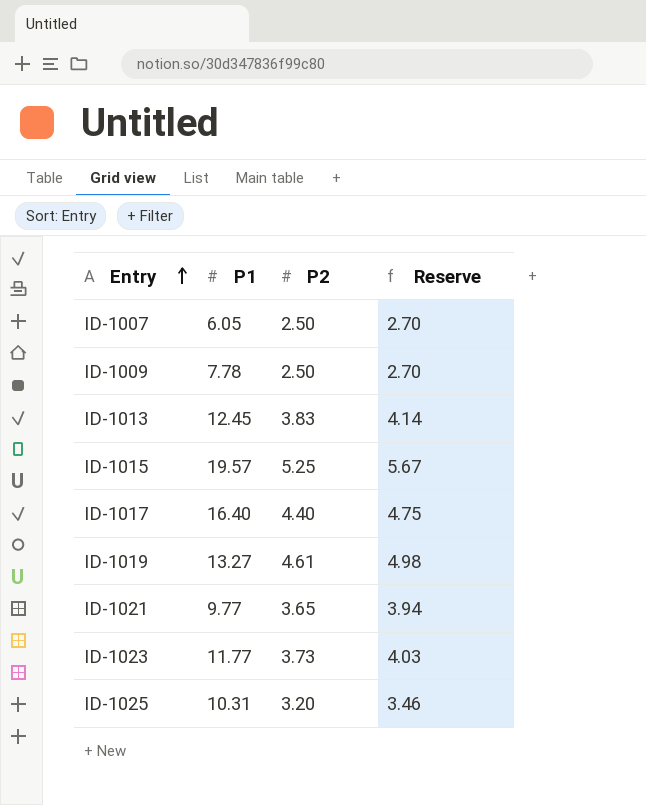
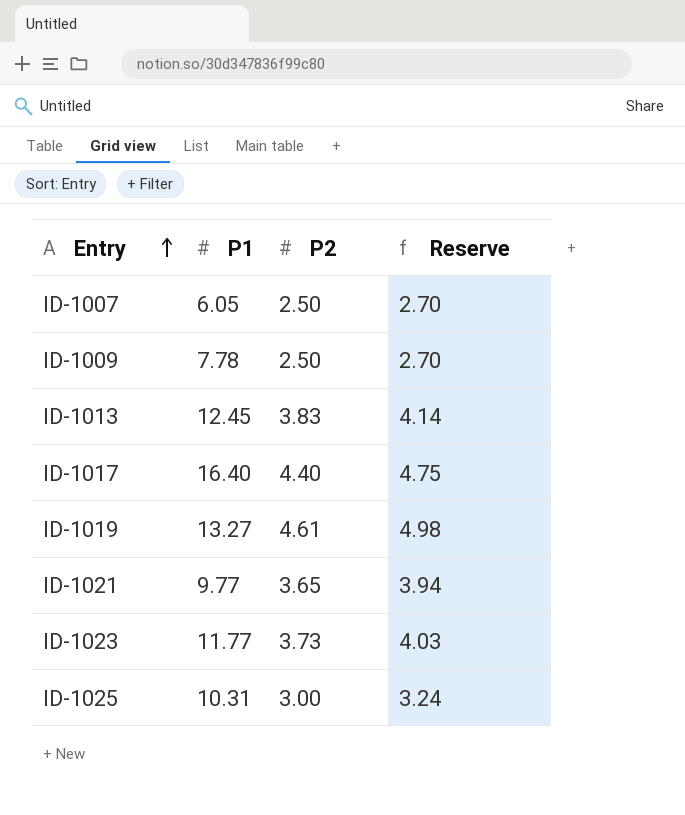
row ID-1015: 19.57 | 5.25 | 5.67 -> none
ID-1025 | P2: 3.20 -> 3.00
ID-1025 | Reserve: 3.46 -> 3.24

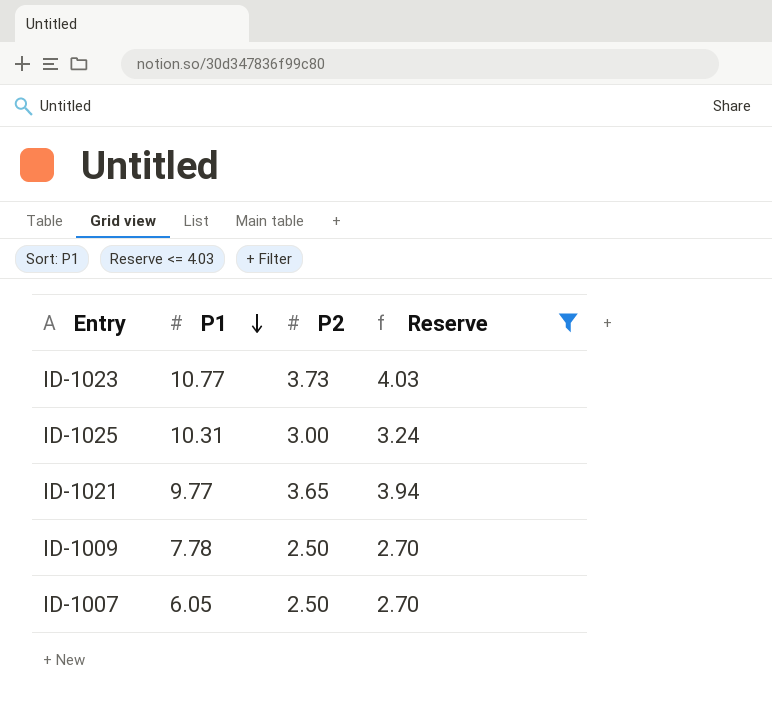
filter: none -> Reserve <= 4.03
row order: Entry ascending -> P1 descending
ID-1023 | P1: 11.77 -> 10.77

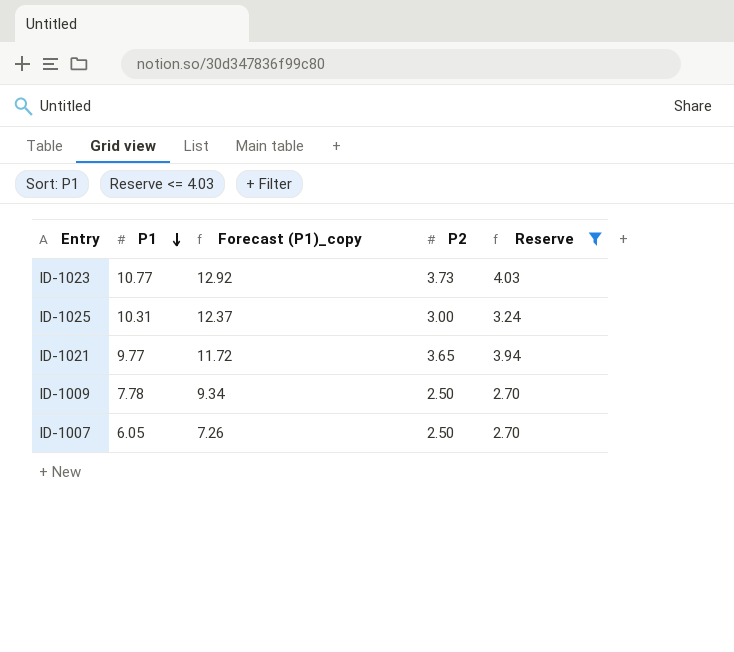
column Forecast (P1)_copy | formula: none -> [P1] * 1.2

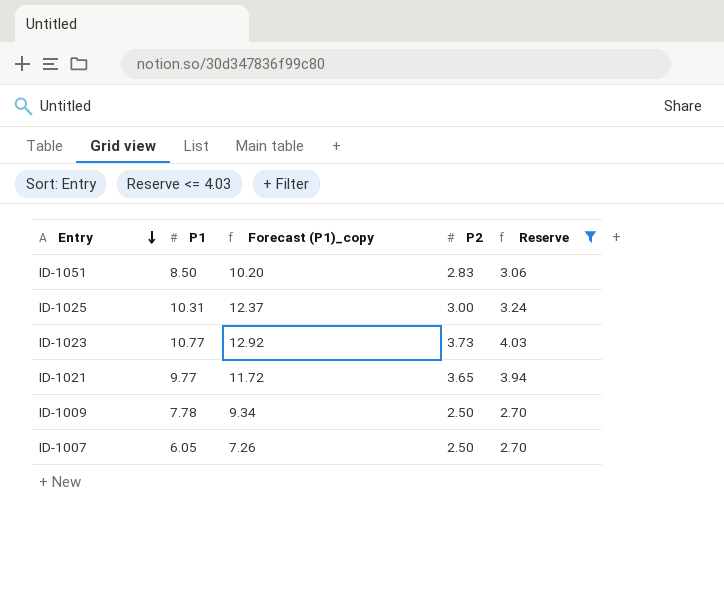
row order: P1 descending -> Entry descending
row ID-1051: none -> 8.50 | 10.20 | 2.83 | 3.06

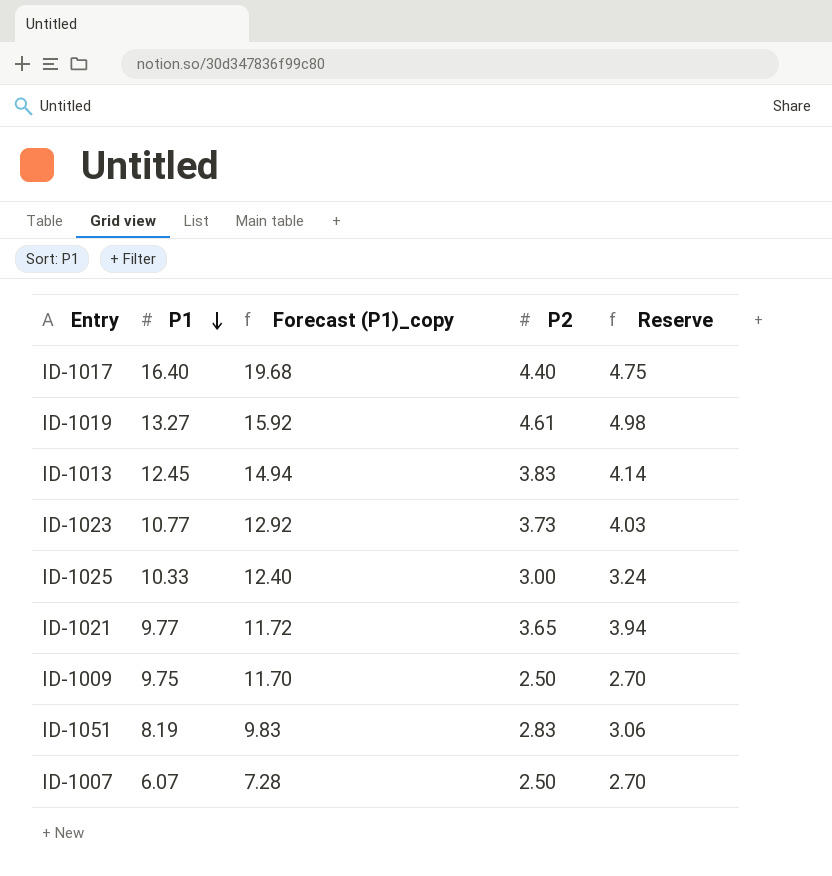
filter: Reserve <= 4.03 -> none
row order: Entry descending -> P1 descending
ID-1025 | P1: 10.31 -> 10.33
ID-1025 | Forecast (P1)_copy: 12.37 -> 12.40
ID-1009 | P1: 7.78 -> 9.75
ID-1009 | Forecast (P1)_copy: 9.34 -> 11.70
ID-1051 | P1: 8.50 -> 8.19
ID-1051 | Forecast (P1)_copy: 10.20 -> 9.83
ID-1007 | P1: 6.05 -> 6.07
ID-1007 | Forecast (P1)_copy: 7.26 -> 7.28

